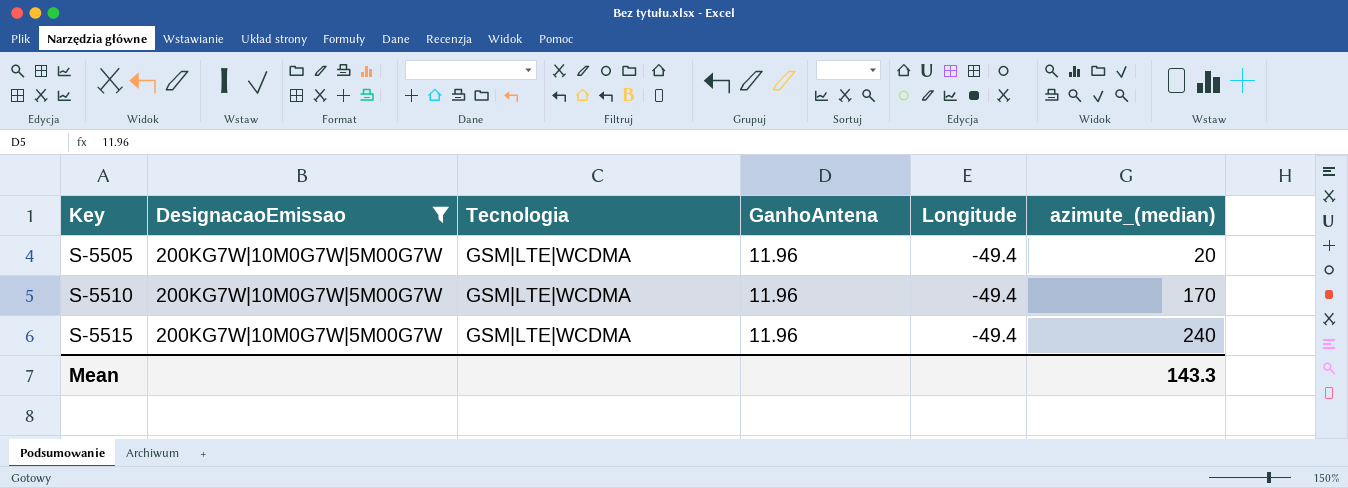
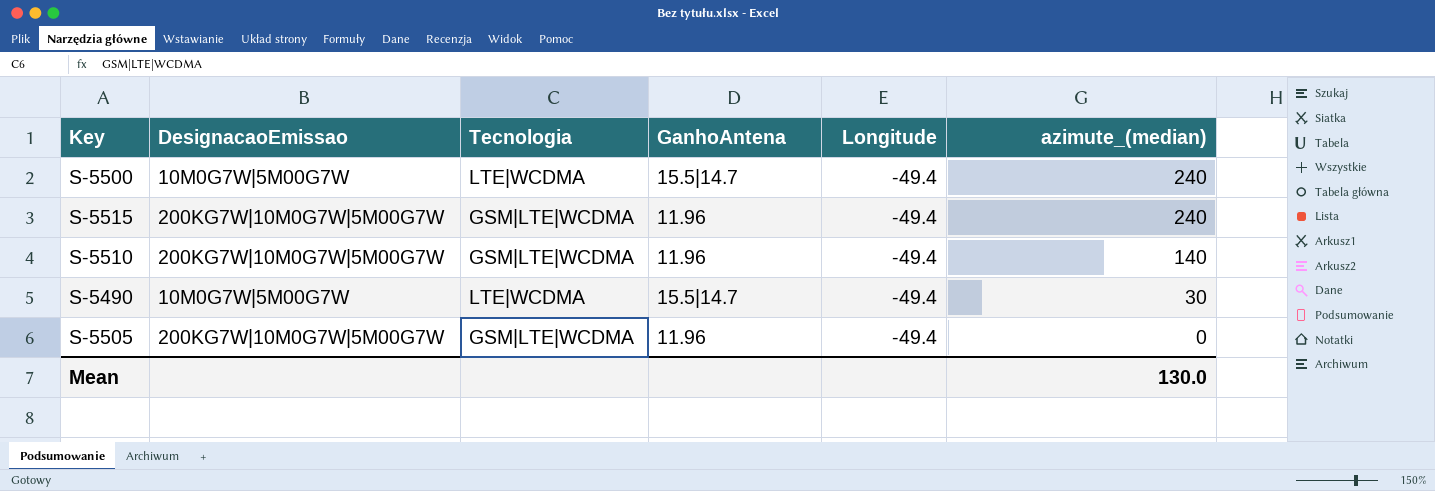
filter: DesignacaoEmissao = 200KG7W|10M0G7W|5M00G7W -> none
row order: Key ascending -> azimute_(median) descending
S-5510 | azimute_(median): 170 -> 140
S-5505 | azimute_(median): 20 -> 0
Mean | azimute_(median): 143.3 -> 130.0

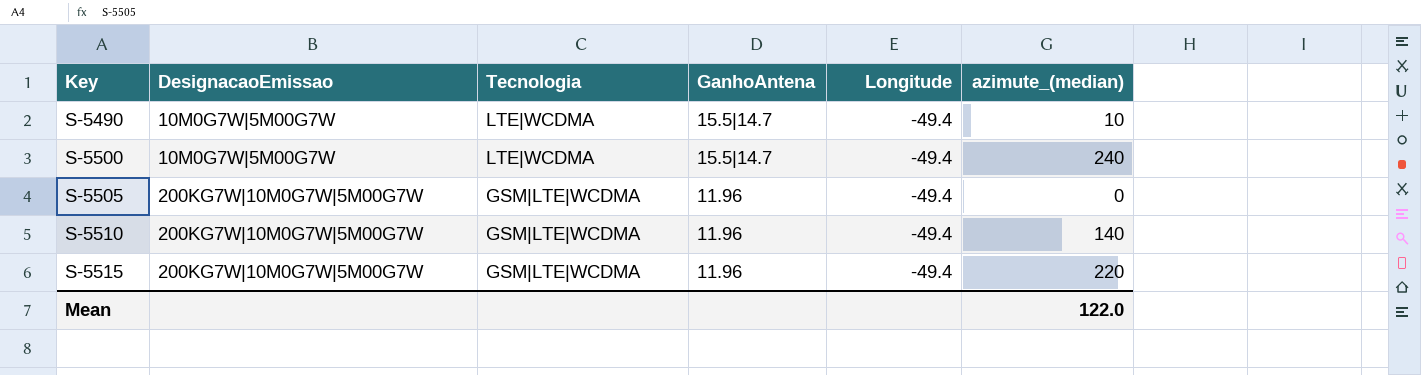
row order: azimute_(median) descending -> Key ascending
S-5490 | azimute_(median): 30 -> 10
S-5515 | azimute_(median): 240 -> 220
Mean | azimute_(median): 130.0 -> 122.0

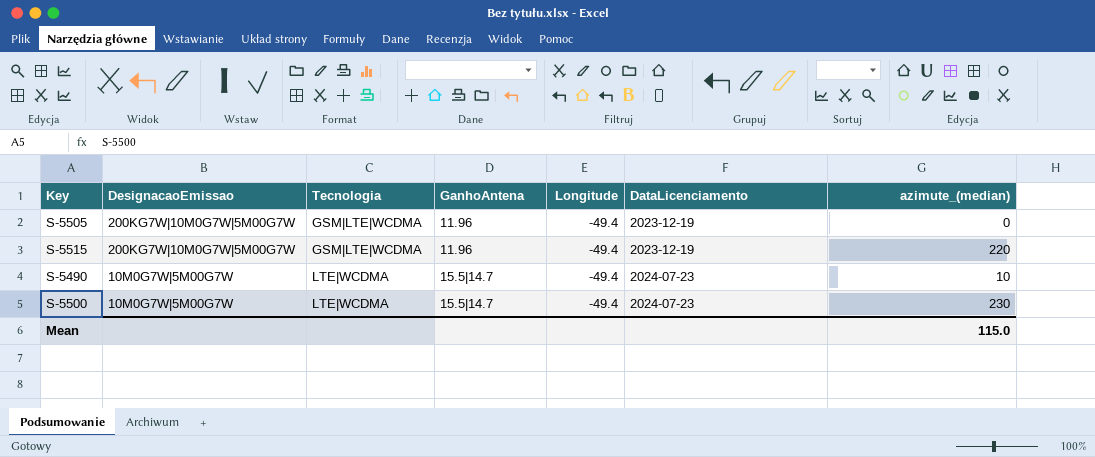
row order: Key ascending -> DesignacaoEmissao descending
column DataLicenciamento | position: none -> 6
row S-5510: 200KG7W|10M0G7W|5M00G7W | GSM|LTE|WCDMA | 11.96 | -49.4 | 140 -> none
S-5500 | azimute_(median): 240 -> 230
Mean | azimute_(median): 122.0 -> 115.0

